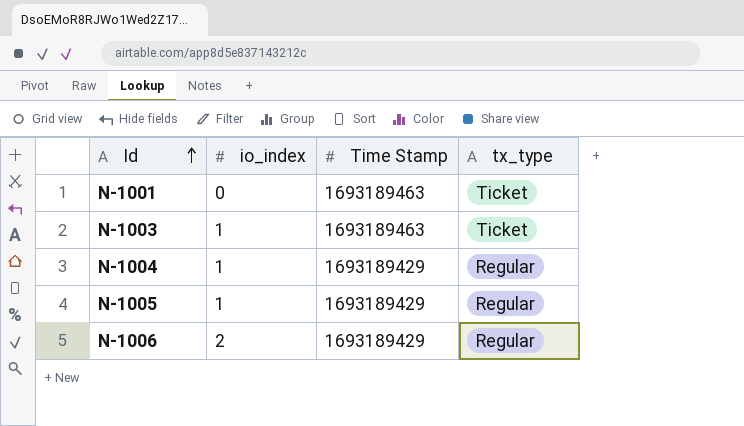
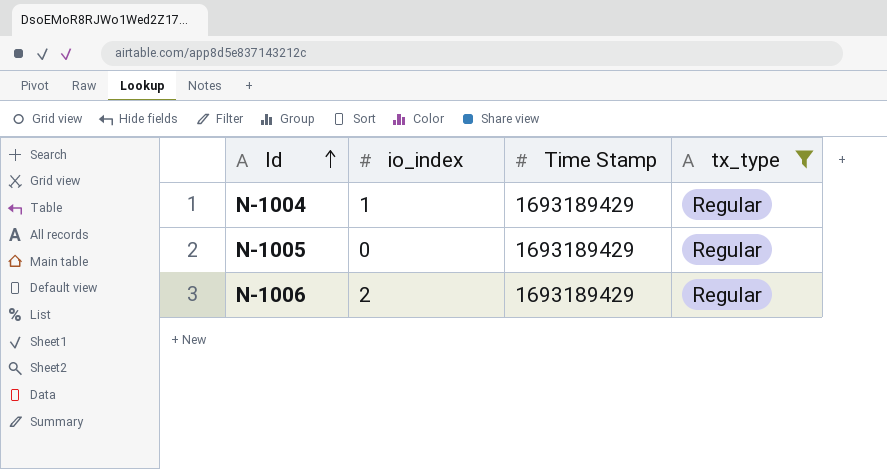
filter: none -> tx_type = Regular
N-1005 | io_index: 1 -> 0

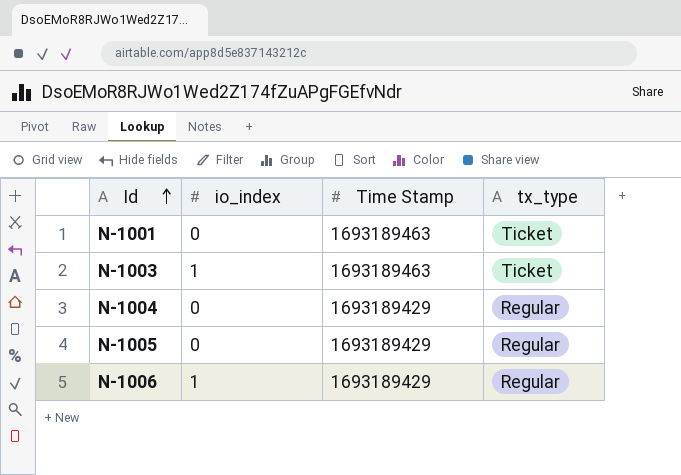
filter: tx_type = Regular -> none
N-1004 | io_index: 1 -> 0
N-1006 | io_index: 2 -> 1

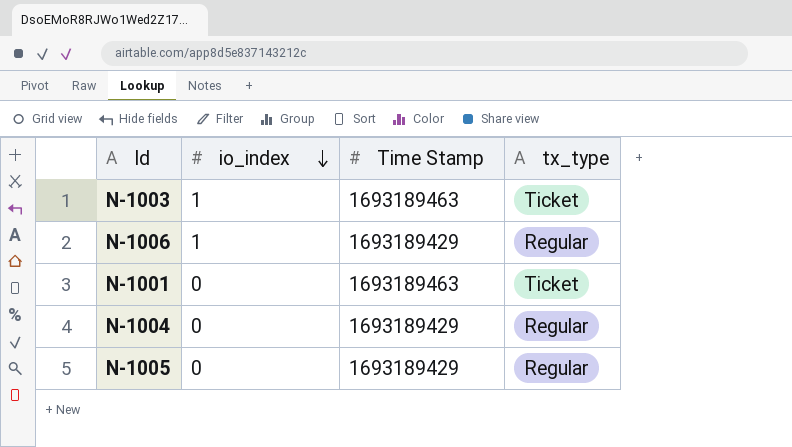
row order: Id ascending -> io_index descending

